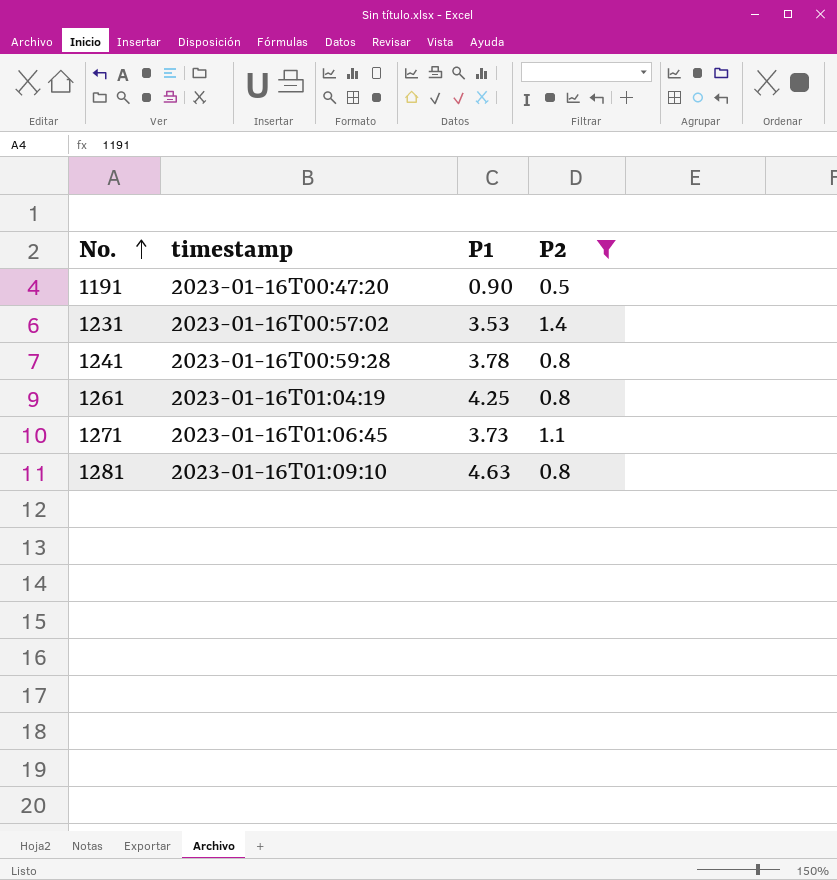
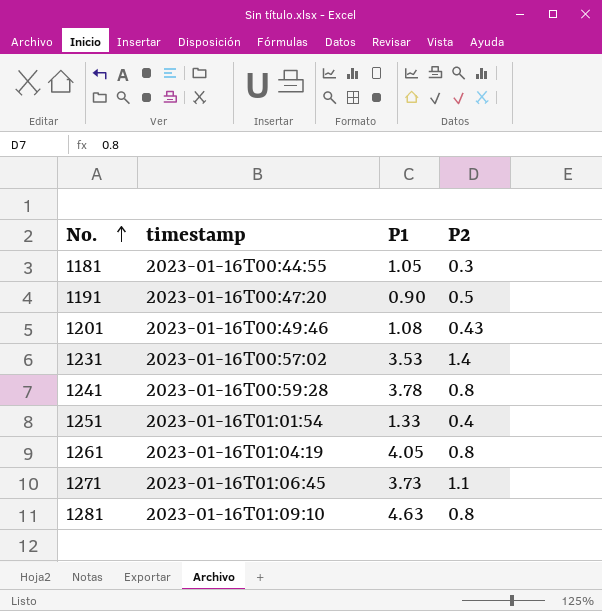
filter: P2 >= 0.5 -> none
1261 | P1: 4.25 -> 4.05

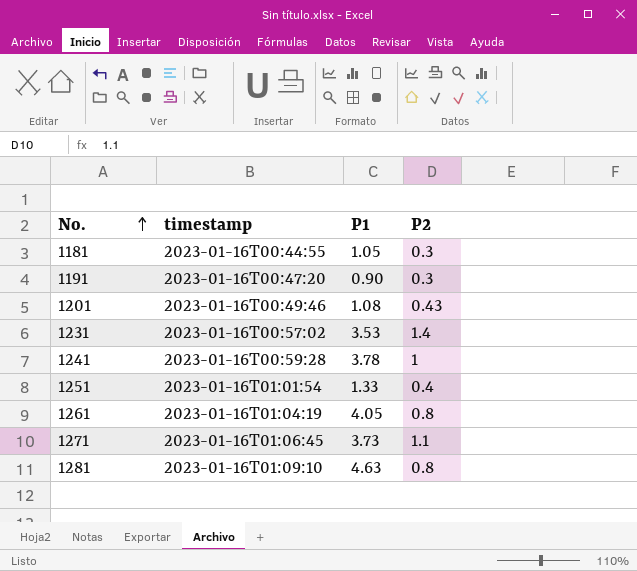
1191 | P2: 0.5 -> 0.3
1241 | P2: 0.8 -> 1

